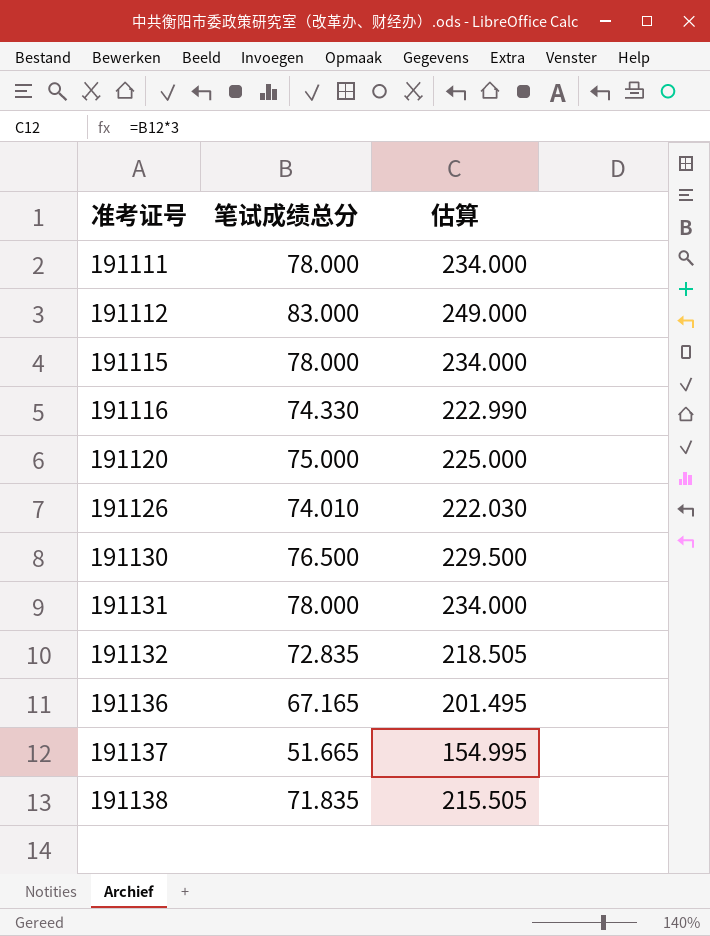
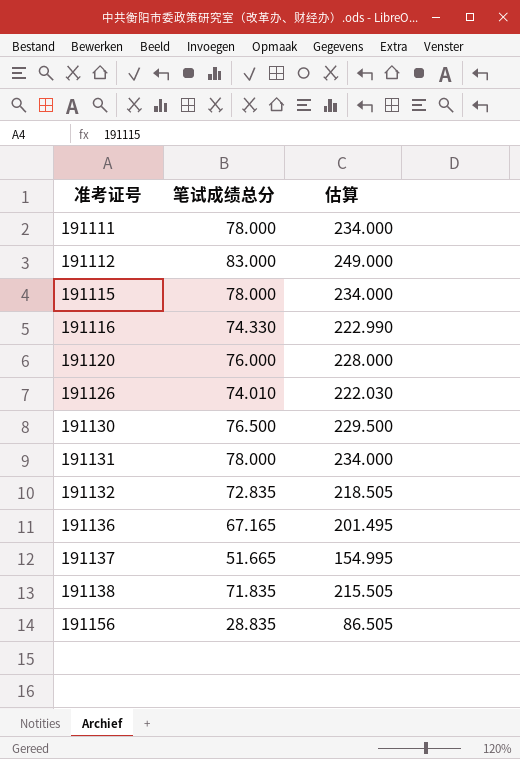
191120 | 笔试成绩总分: 75.000 -> 76.000
191120 | 估算: 225.000 -> 228.000
row 191156: none -> 28.835 | 86.505

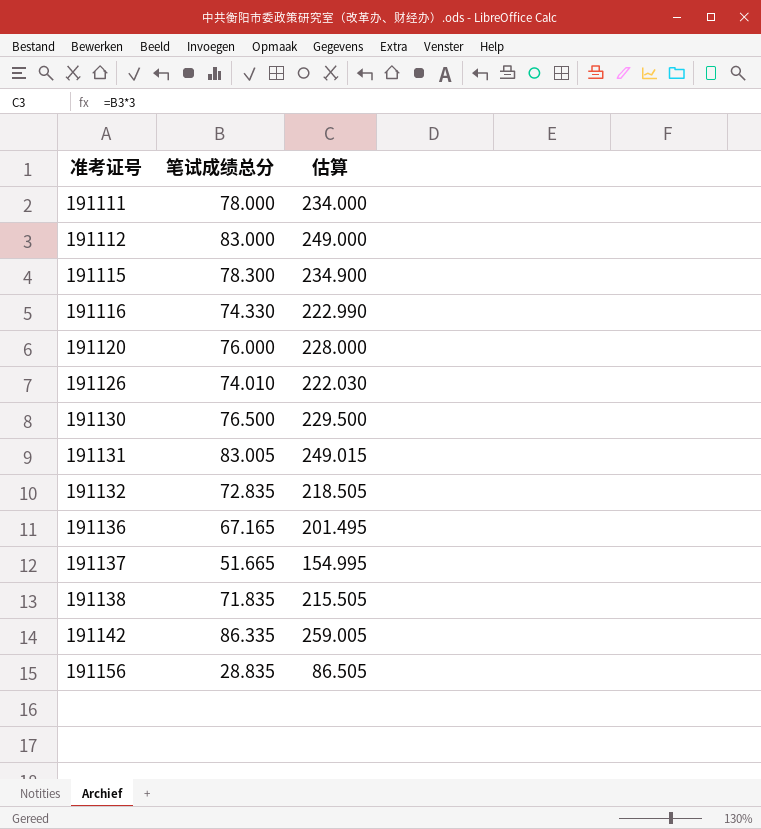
191115 | 笔试成绩总分: 78.000 -> 78.300
191115 | 估算: 234.000 -> 234.900
191131 | 笔试成绩总分: 78.000 -> 83.005
191131 | 估算: 234.000 -> 249.015
row 191142: none -> 86.335 | 259.005

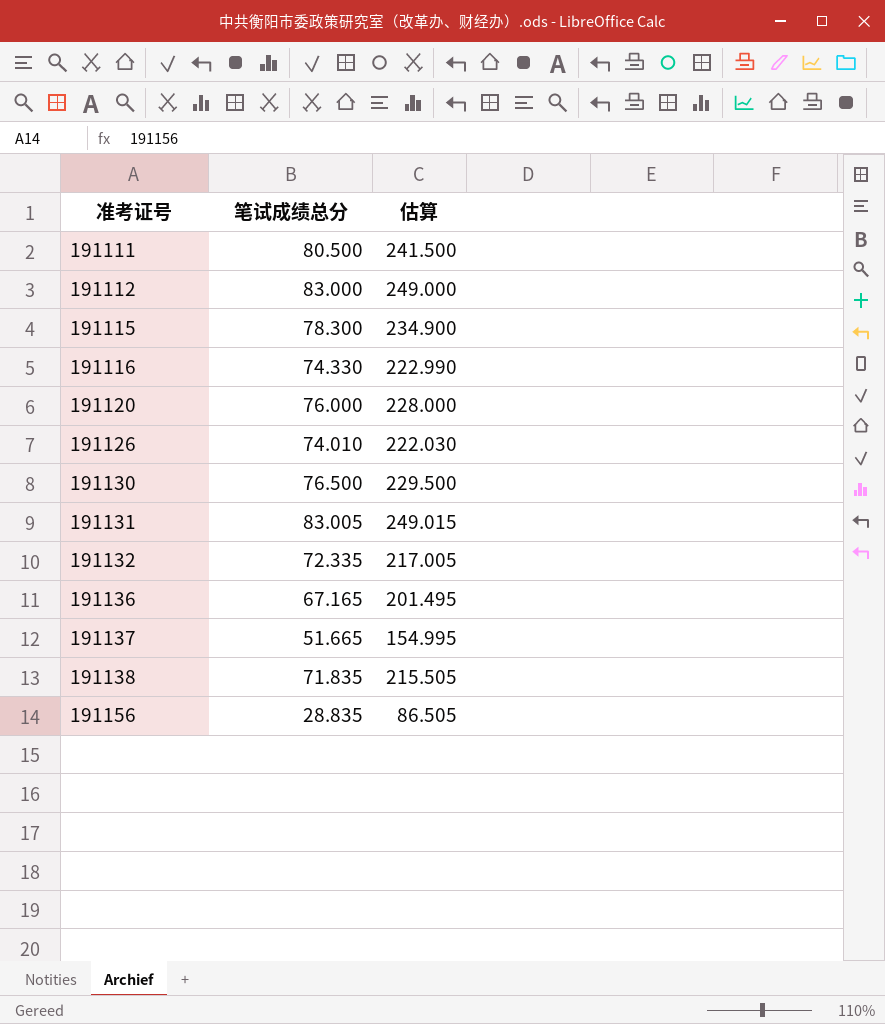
row 191142: 86.335 | 259.005 -> none
191111 | 笔试成绩总分: 78.000 -> 80.500
191111 | 估算: 234.000 -> 241.500
191132 | 笔试成绩总分: 72.835 -> 72.335
191132 | 估算: 218.505 -> 217.005

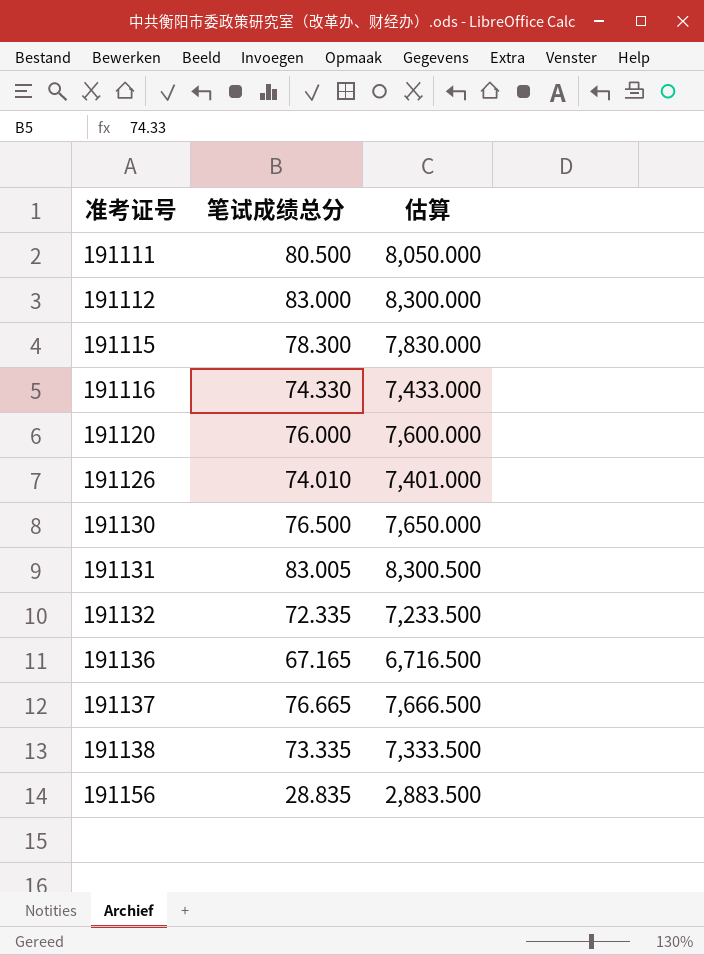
column 估算 | formula: [笔试成绩总分] * 3 -> [笔试成绩总分] * 100
191137 | 笔试成绩总分: 51.665 -> 76.665
191138 | 笔试成绩总分: 71.835 -> 73.335

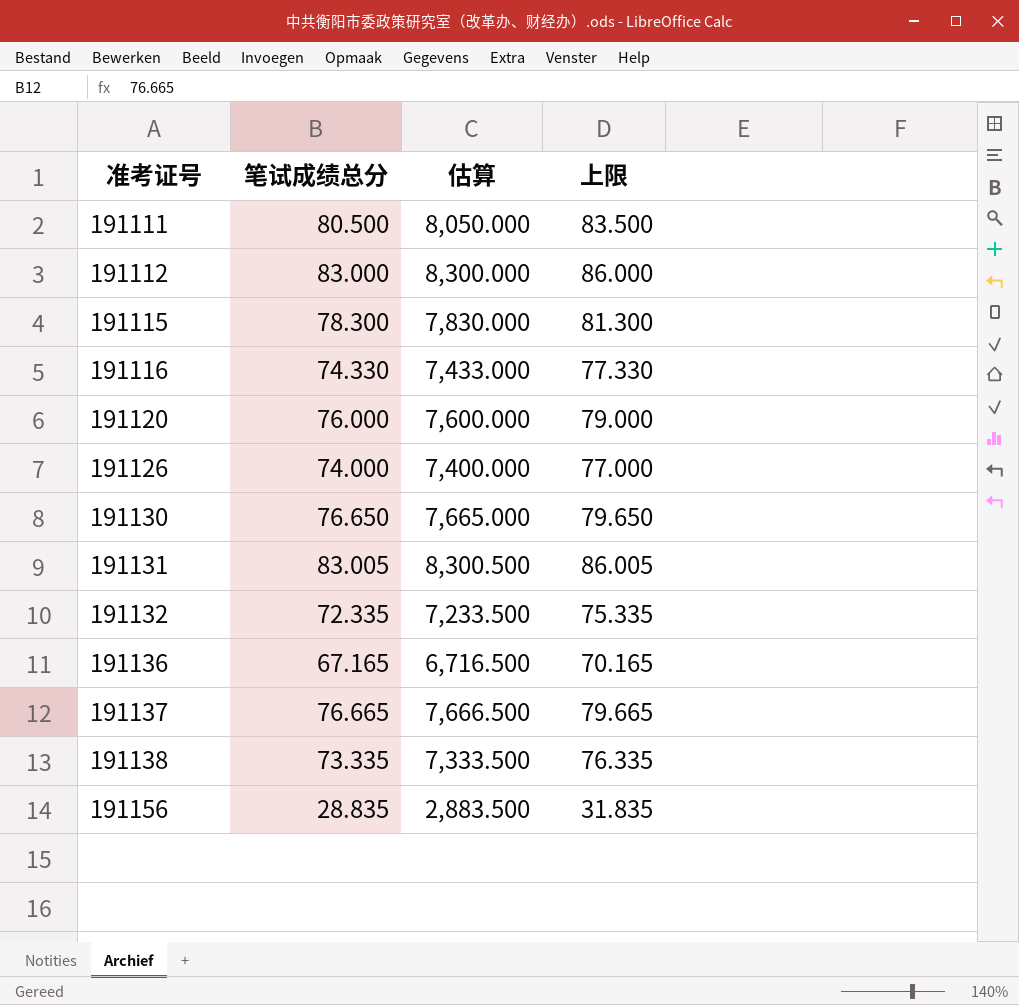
column 上限 | formula: none -> [笔试成绩总分] + 3
191126 | 笔试成绩总分: 74.010 -> 74.000
191126 | 估算: 7,401.000 -> 7,400.000
191130 | 笔试成绩总分: 76.500 -> 76.650
191130 | 估算: 7,650.000 -> 7,665.000

